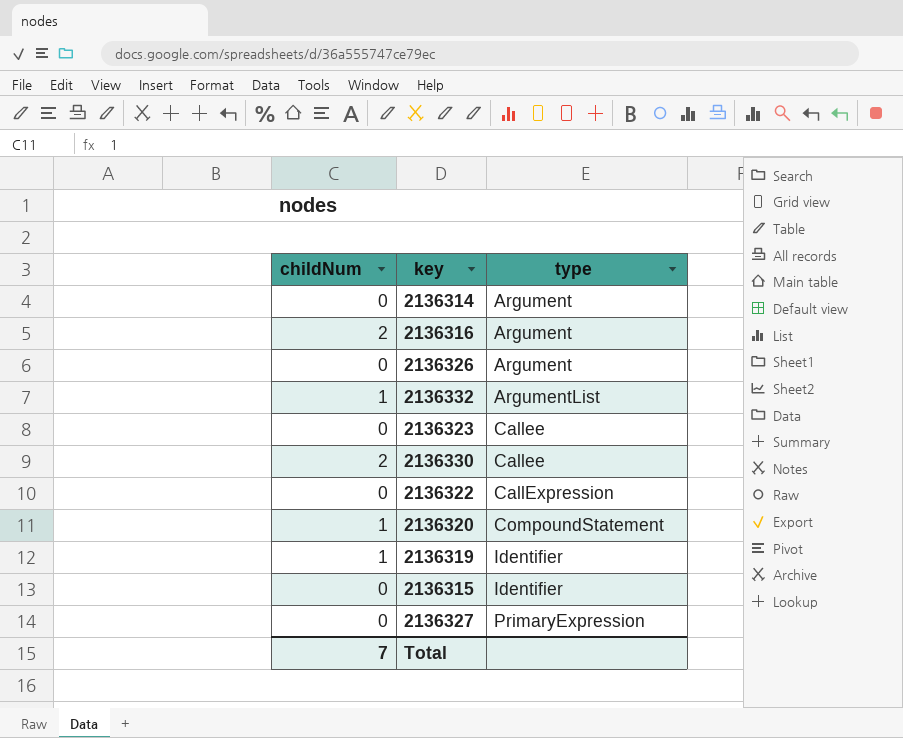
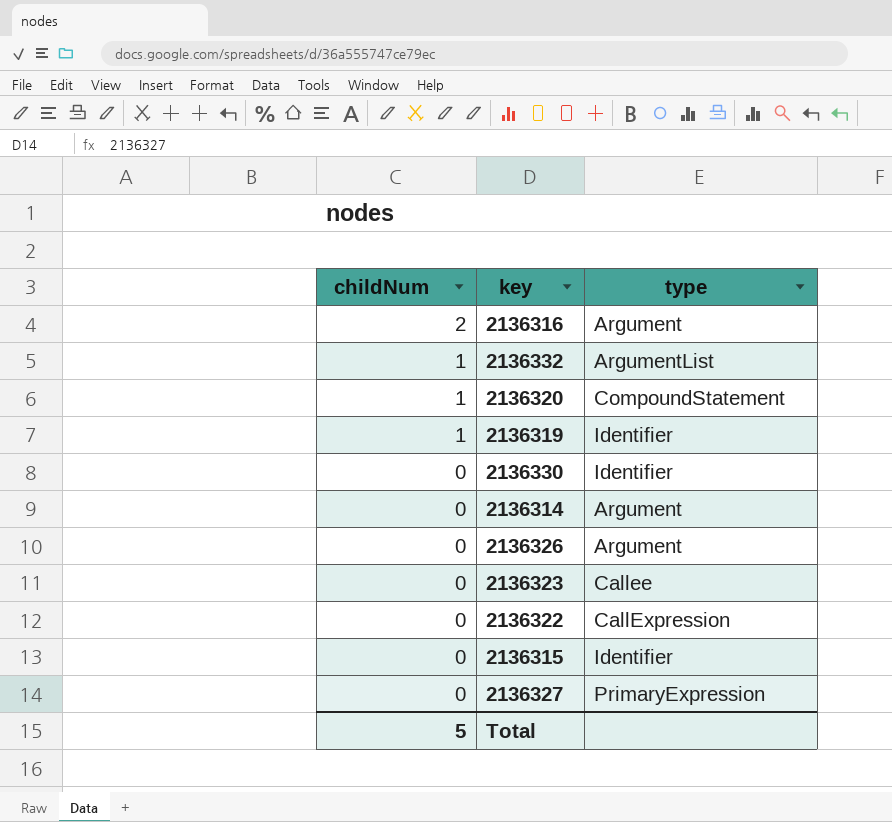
row order: type ascending -> childNum descending
2136330 | childNum: 2 -> 0
2136330 | type: Callee -> Identifier
Total | childNum: 7 -> 5

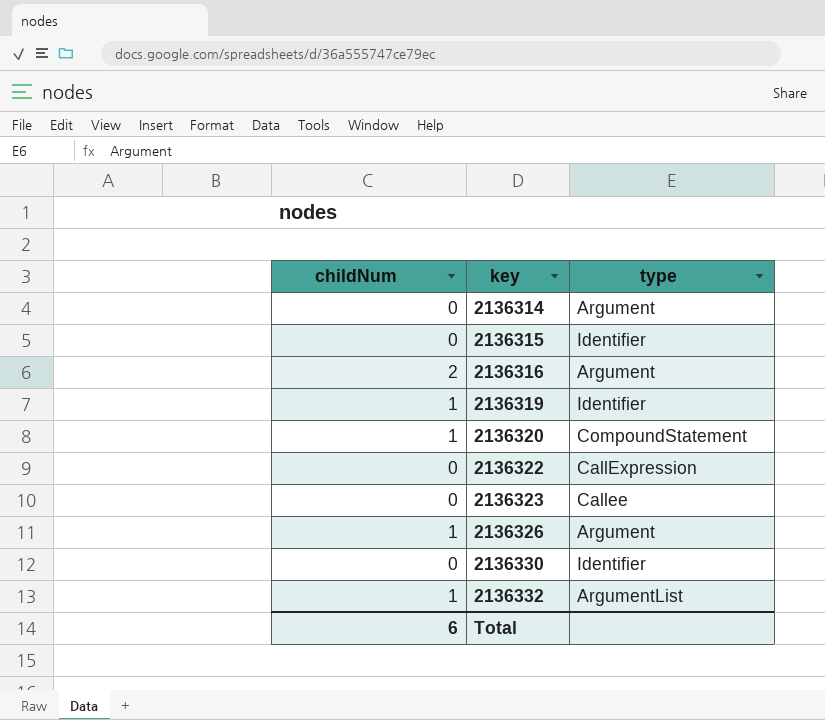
row order: childNum descending -> key ascending
row 2136327: 0 | PrimaryExpression -> none
2136326 | childNum: 0 -> 1
Total | childNum: 5 -> 6

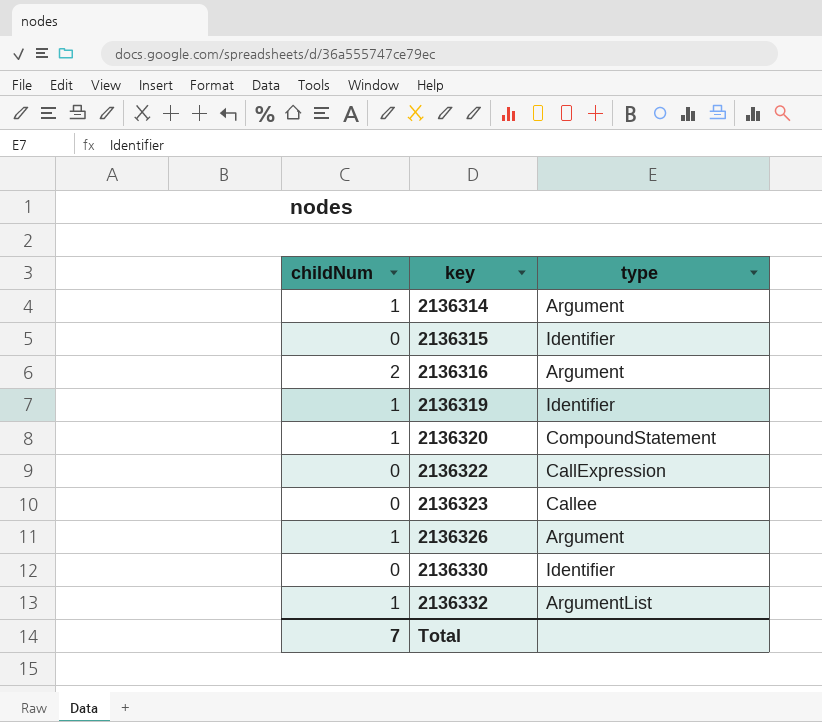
2136314 | childNum: 0 -> 1
Total | childNum: 6 -> 7

